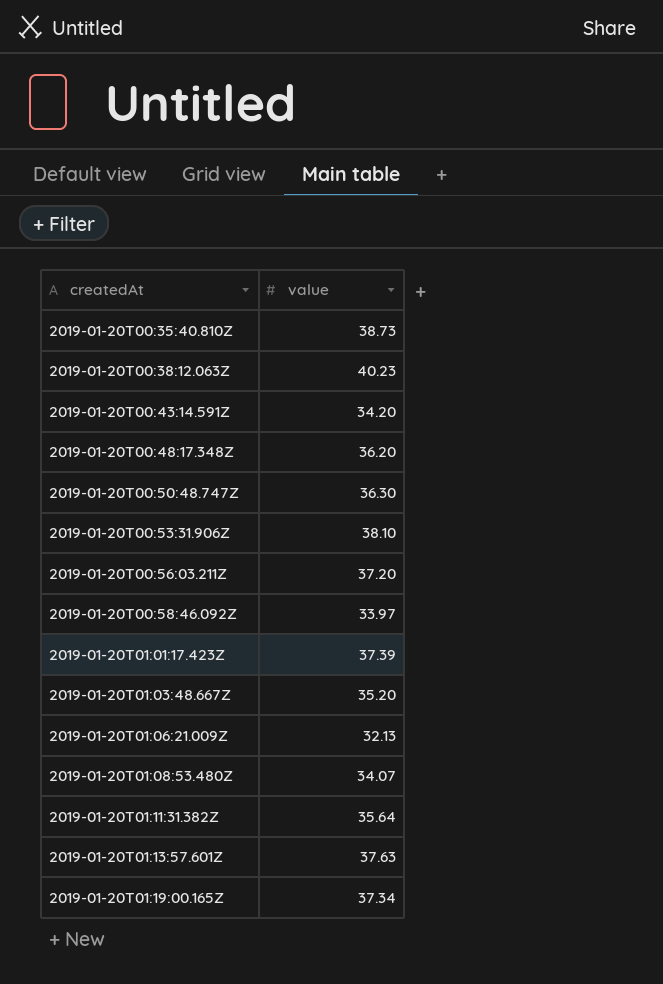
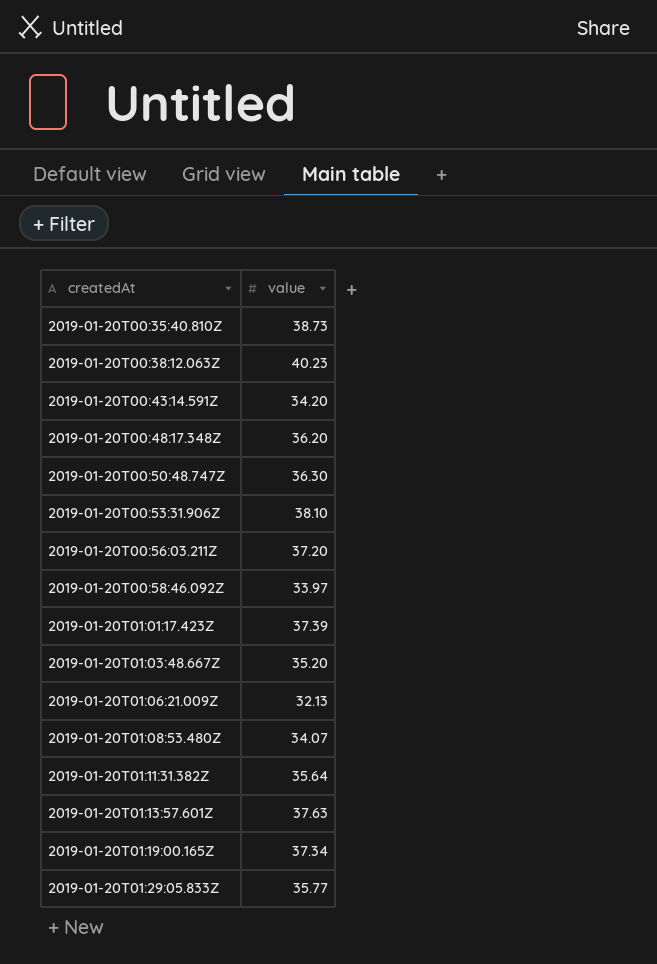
row 2019-01-20T01:29:05.833Z: none -> 35.77

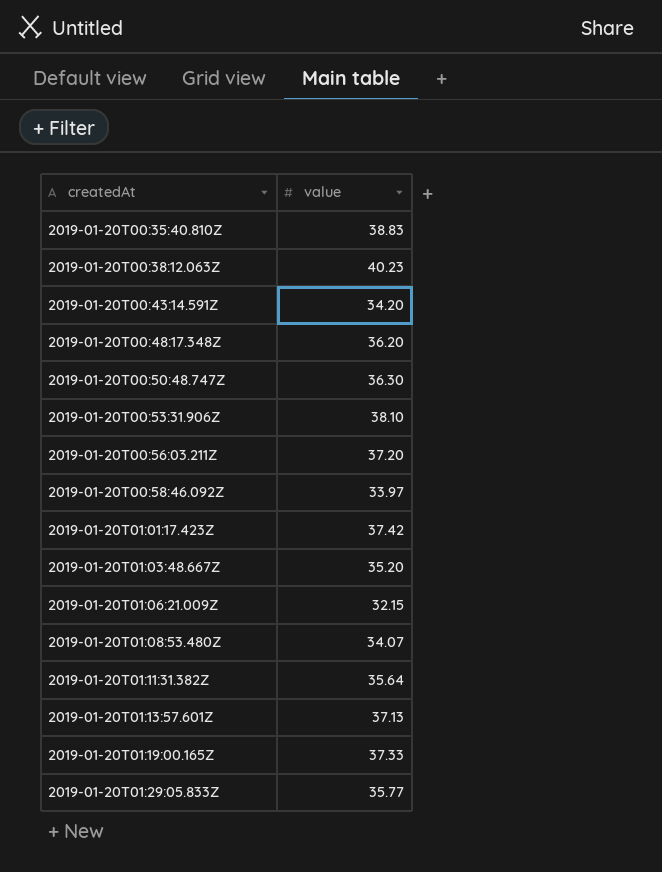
2019-01-20T00:35:40.810Z | value: 38.73 -> 38.83
2019-01-20T01:01:17.423Z | value: 37.39 -> 37.42
2019-01-20T01:06:21.009Z | value: 32.13 -> 32.15
2019-01-20T01:13:57.601Z | value: 37.63 -> 37.13
2019-01-20T01:19:00.165Z | value: 37.34 -> 37.33

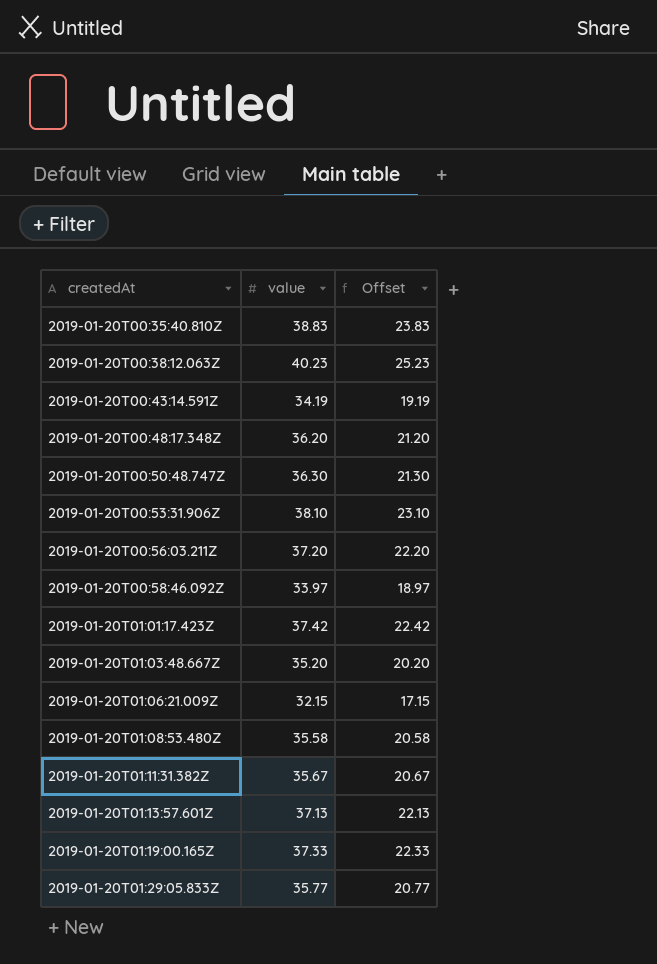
column Offset | formula: none -> [value] - 15
2019-01-20T00:43:14.591Z | value: 34.20 -> 34.19
2019-01-20T01:08:53.480Z | value: 34.07 -> 35.58
2019-01-20T01:11:31.382Z | value: 35.64 -> 35.67

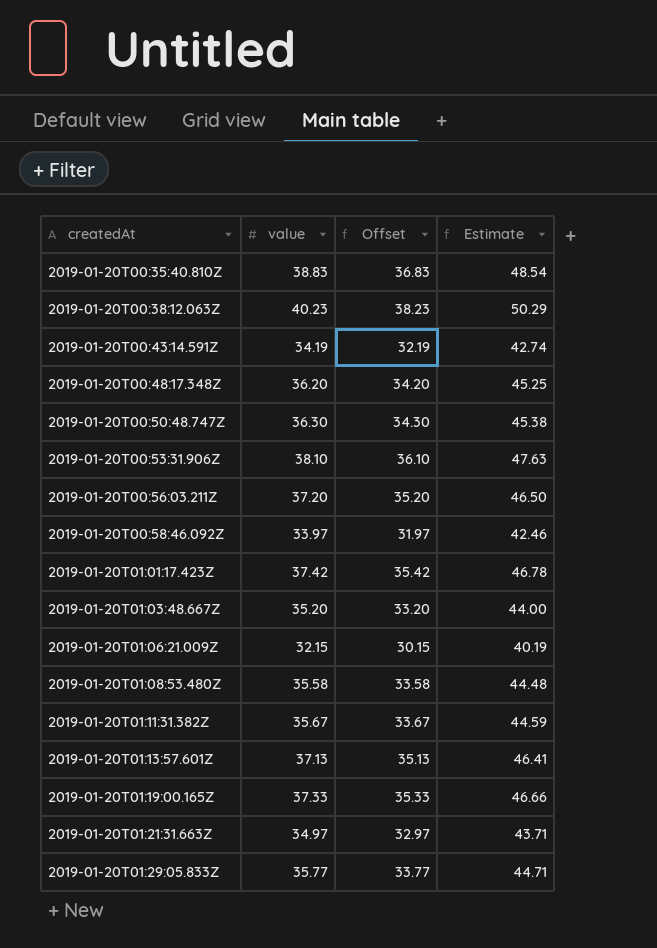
column Offset | formula: [value] - 15 -> [value] - 2
column Estimate | formula: none -> [value] * 1.25
row 2019-01-20T01:21:31.663Z: none -> 34.97 | 32.97 | 43.71

